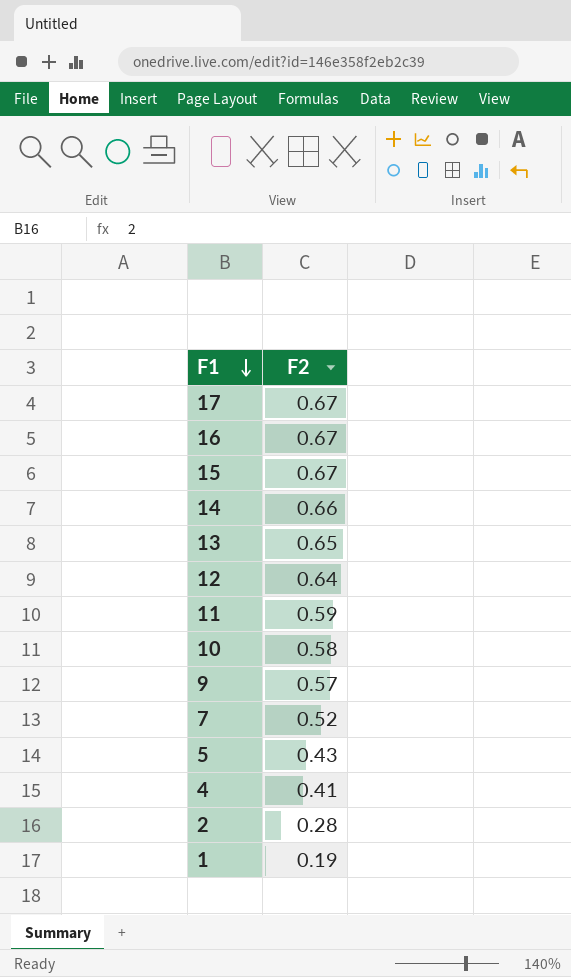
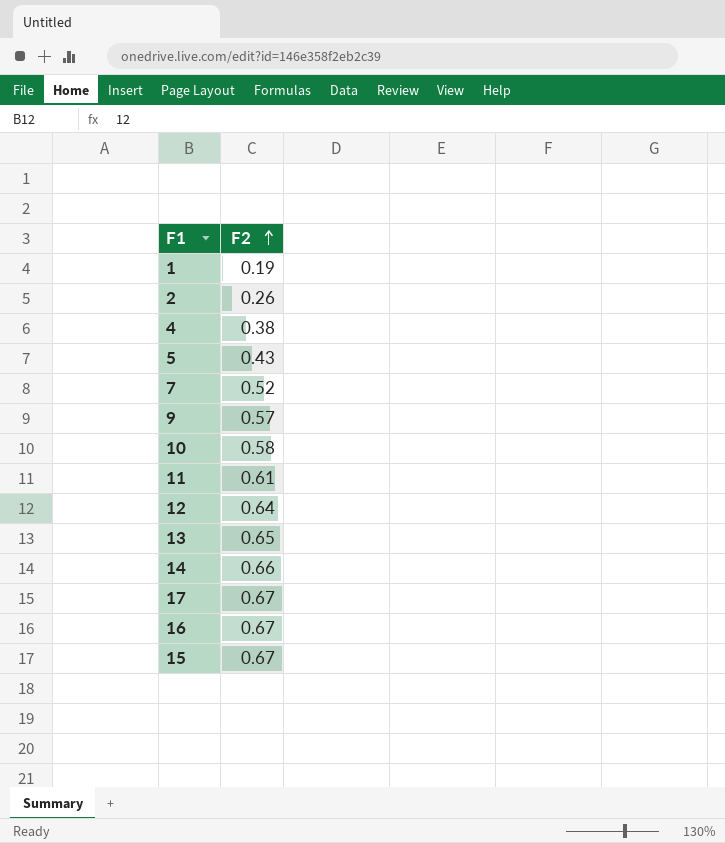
row order: F1 descending -> F2 ascending
2 | F2: 0.28 -> 0.26
4 | F2: 0.41 -> 0.38
11 | F2: 0.59 -> 0.61

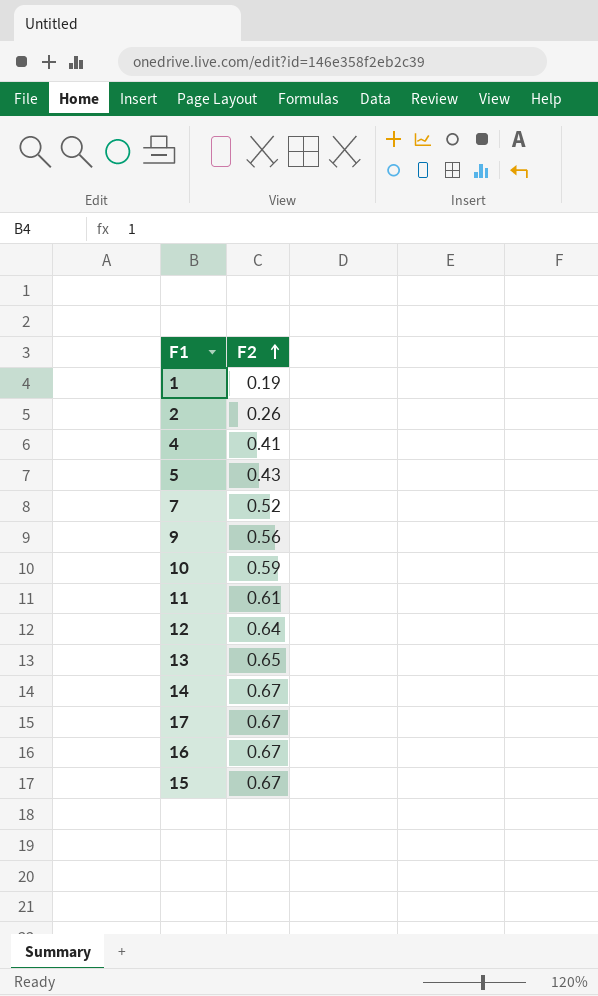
4 | F2: 0.38 -> 0.41
9 | F2: 0.57 -> 0.56
10 | F2: 0.58 -> 0.59
14 | F2: 0.66 -> 0.67

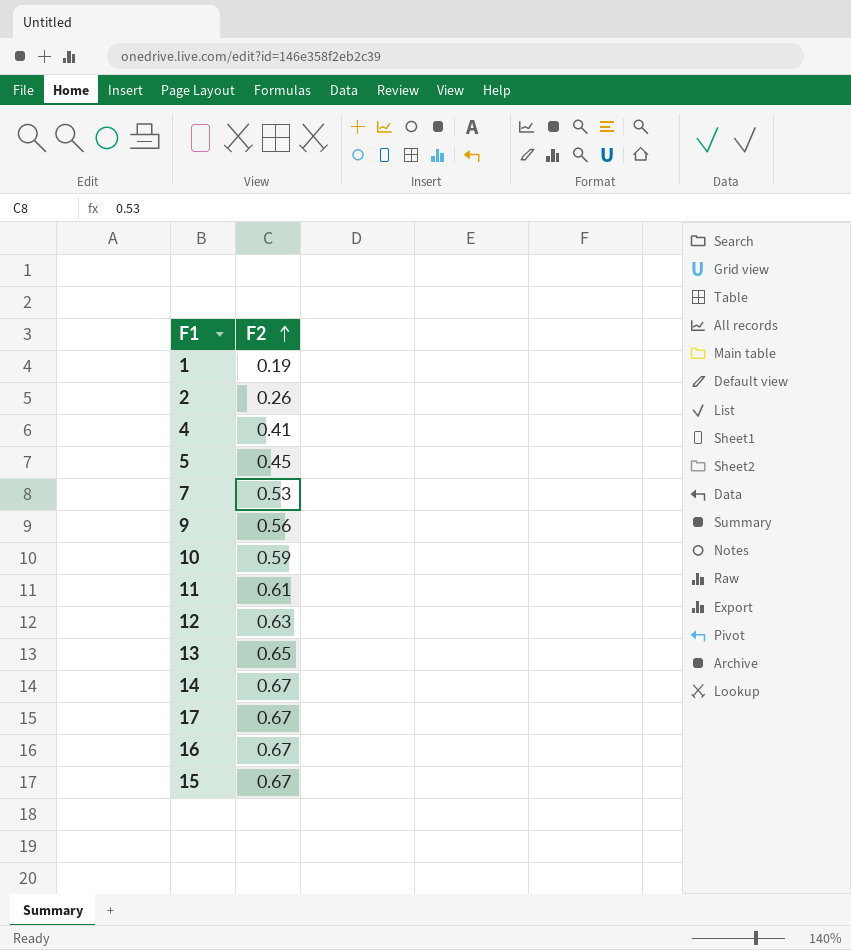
5 | F2: 0.43 -> 0.45
7 | F2: 0.52 -> 0.53
12 | F2: 0.64 -> 0.63

